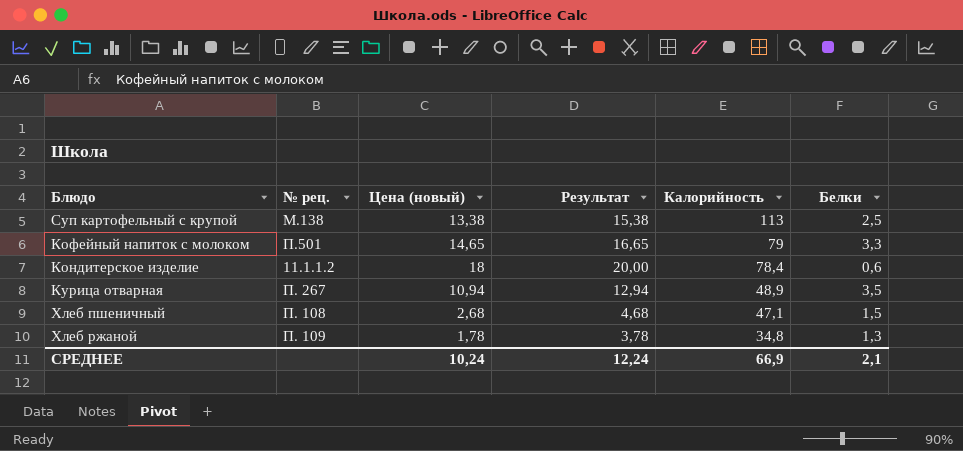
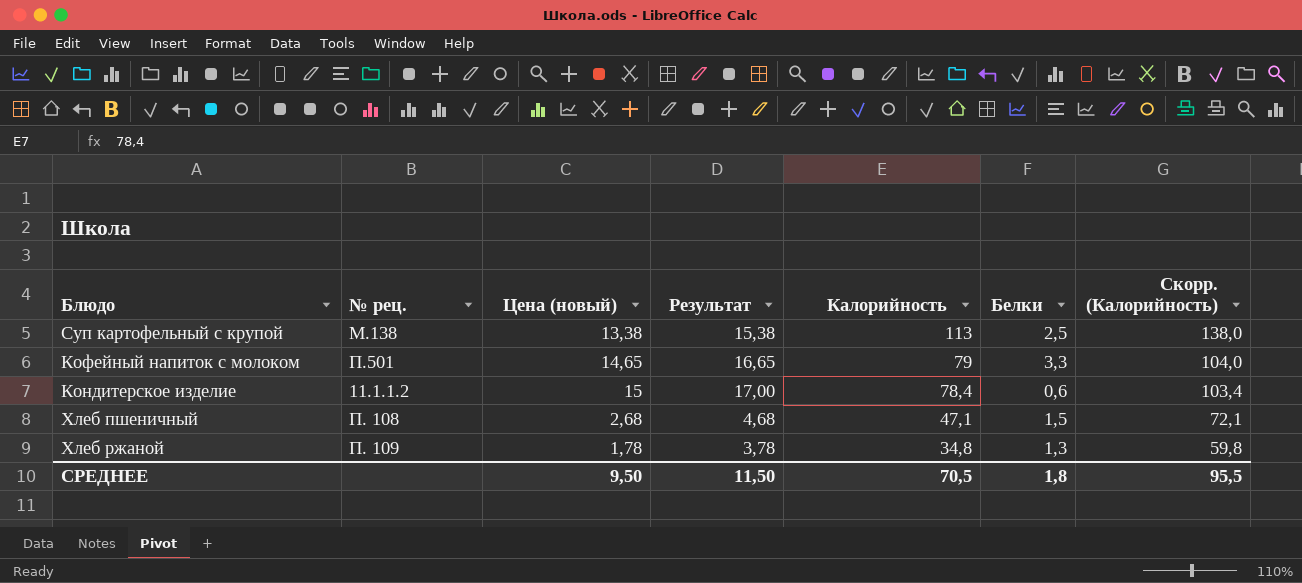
column Скорр. (Калорийность) | formula: none -> [Калорийность] + 25
row Курица отварная: П. 267 | 10,94 | 12,94 | 48,9 | 3,5 -> none
Кондитерское изделие | Цена (новый): 18 -> 15
Кондитерское изделие | Результат: 20,00 -> 17,00
СРЕДНЕЕ | Цена (новый): 10,24 -> 9,50
СРЕДНЕЕ | Результат: 12,24 -> 11,50
СРЕДНЕЕ | Калорийность: 66,9 -> 70,5
СРЕДНЕЕ | Белки: 2,1 -> 1,8

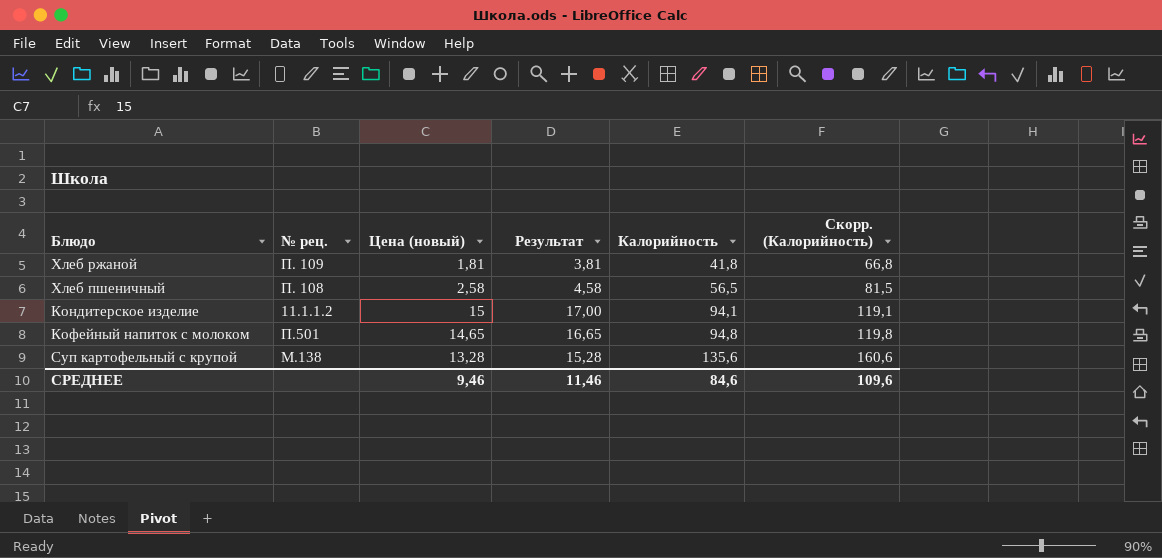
row order: Калорийность descending -> Калорийность ascending
column Белки | position: 6 -> none
Хлеб ржаной | Цена (новый): 1,78 -> 1,81
Хлеб ржаной | Результат: 3,78 -> 3,81
Хлеб ржаной | Калорийность: 34,8 -> 41,8
Хлеб ржаной | Скорр. (Калорийность): 59,8 -> 66,8
Хлеб пшеничный | Цена (новый): 2,68 -> 2,58
Хлеб пшеничный | Результат: 4,68 -> 4,58
Хлеб пшеничный | Калорийность: 47,1 -> 56,5
Хлеб пшеничный | Скорр. (Калорийность): 72,1 -> 81,5
Кондитерское изделие | Калорийность: 78,4 -> 94,1
Кондитерское изделие | Скорр. (Калорийность): 103,4 -> 119,1
Кофейный напиток с молоком | Калорийность: 79 -> 94,8
Кофейный напиток с молоком | Скорр. (Калорийность): 104,0 -> 119,8
Суп картофельный с крупой | Цена (новый): 13,38 -> 13,28
Суп картофельный с крупой | Результат: 15,38 -> 15,28
Суп картофельный с крупой | Калорийность: 113 -> 135,6
Суп картофельный с крупой | Скорр. (Калорийность): 138,0 -> 160,6
СРЕДНЕЕ | Цена (новый): 9,50 -> 9,46
СРЕДНЕЕ | Результат: 11,50 -> 11,46
СРЕДНЕЕ | Калорийность: 70,5 -> 84,6
СРЕДНЕЕ | Скорр. (Калорийность): 95,5 -> 109,6

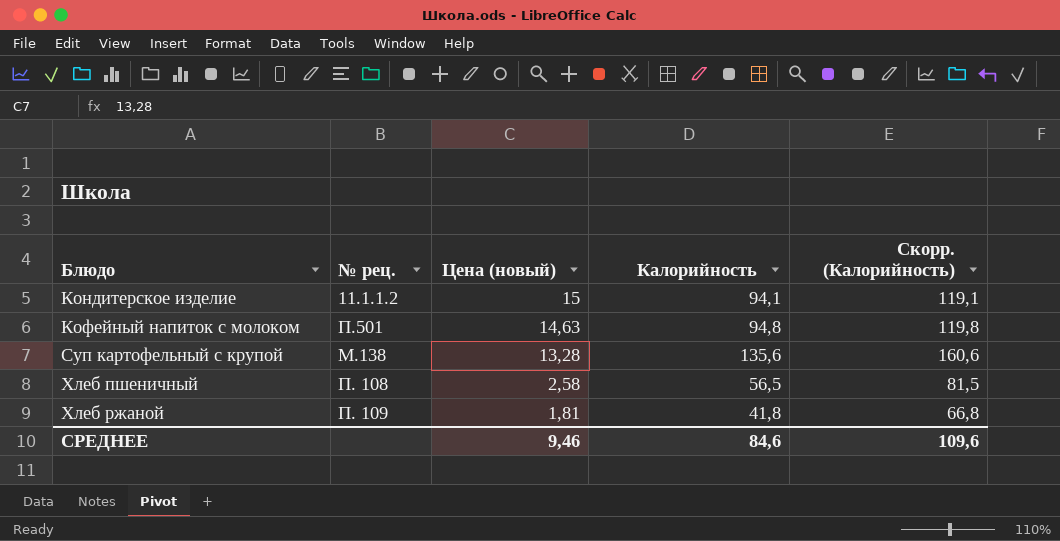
row order: Калорийность ascending -> Блюдо ascending
column Результат | formula: [Цена (новый)] + 2 -> none
Кофейный напиток с молоком | Цена (новый): 14,65 -> 14,63

